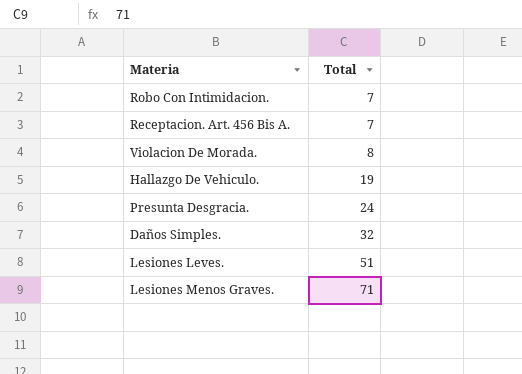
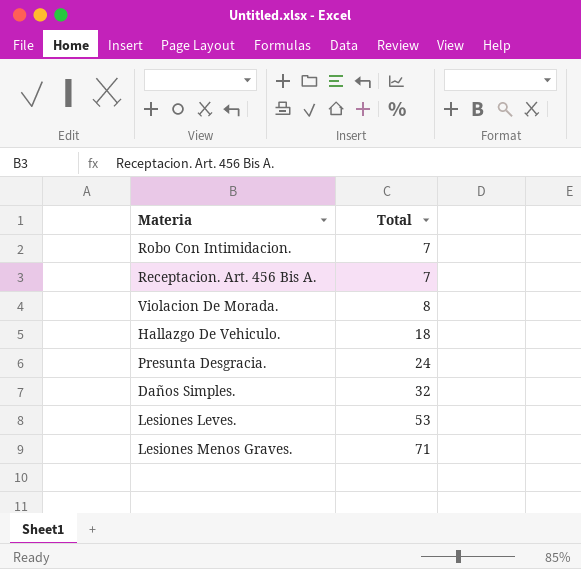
Hallazgo De Vehiculo. | Total: 19 -> 18
Lesiones Leves. | Total: 51 -> 53

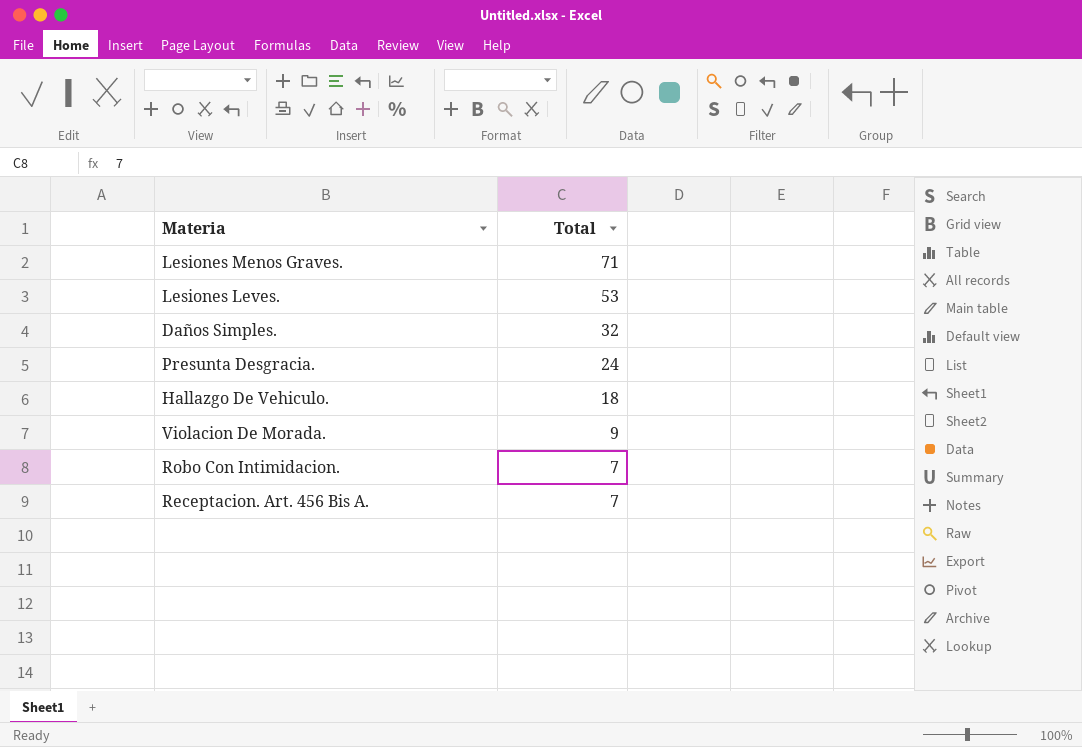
row order: Total ascending -> Total descending
Violacion De Morada. | Total: 8 -> 9

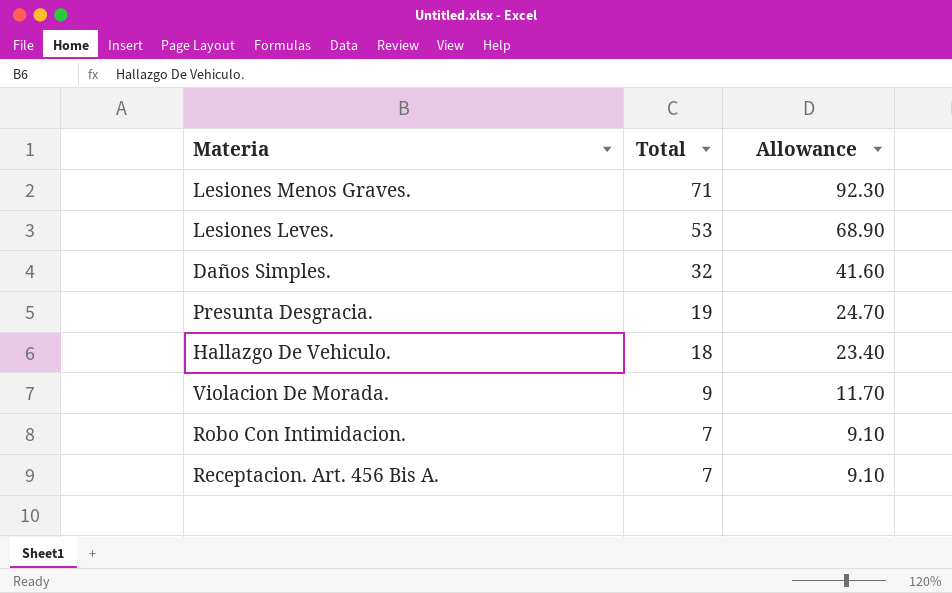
column Allowance | formula: none -> [Total] * 1.3
Presunta Desgracia. | Total: 24 -> 19

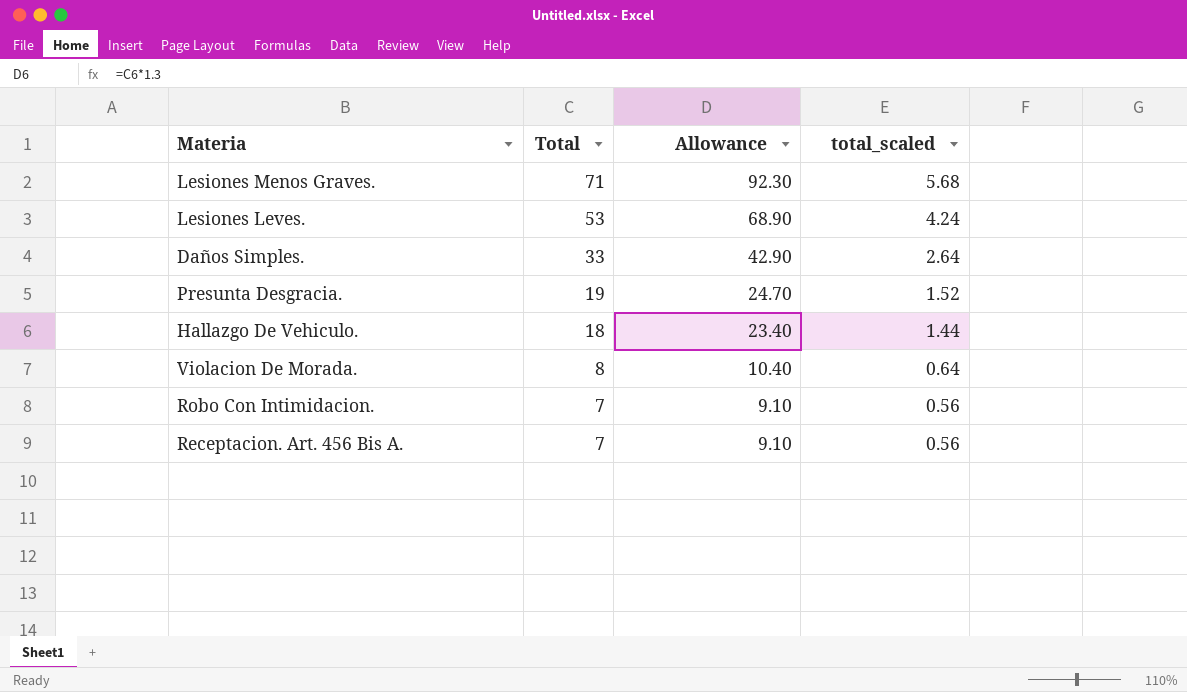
column total_scaled | formula: none -> [Total] * 0.08
Daños Simples. | Total: 32 -> 33
Daños Simples. | Allowance: 41.60 -> 42.90
Violacion De Morada. | Total: 9 -> 8
Violacion De Morada. | Allowance: 11.70 -> 10.40

